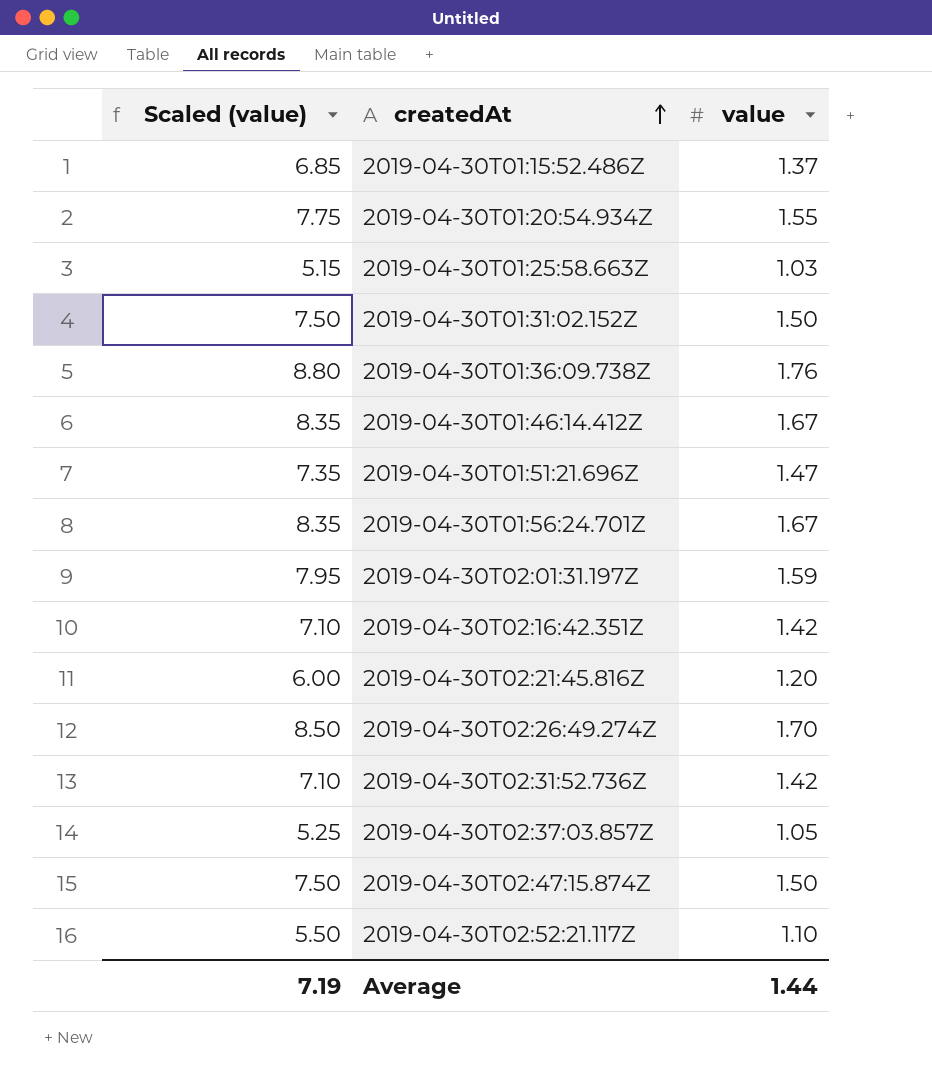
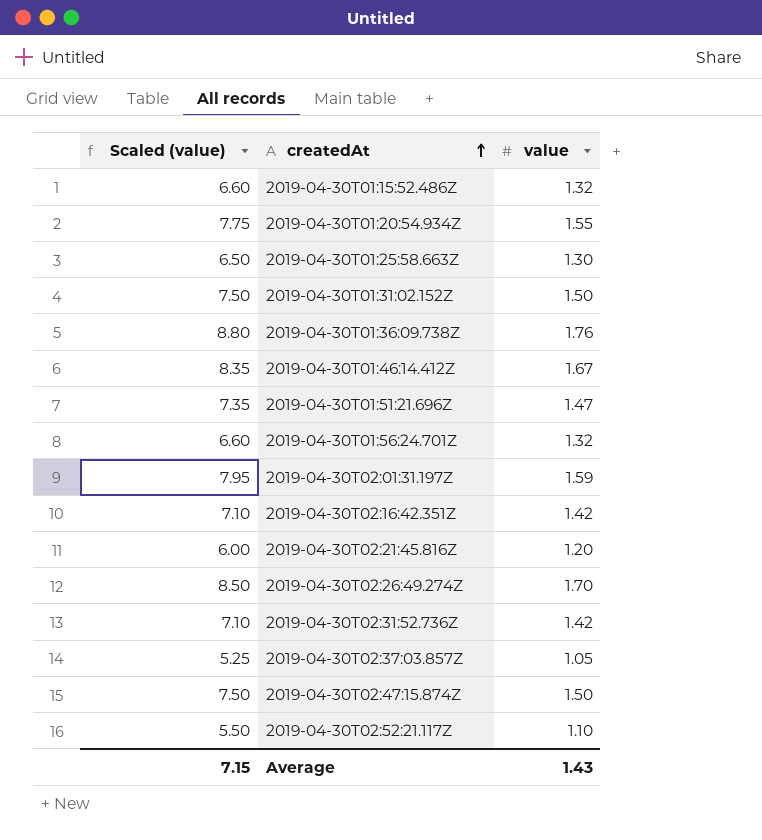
2019-04-30T01:15:52.486Z | Scaled (value): 6.85 -> 6.60
2019-04-30T01:15:52.486Z | value: 1.37 -> 1.32
2019-04-30T01:25:58.663Z | Scaled (value): 5.15 -> 6.50
2019-04-30T01:25:58.663Z | value: 1.03 -> 1.30
2019-04-30T01:56:24.701Z | Scaled (value): 8.35 -> 6.60
2019-04-30T01:56:24.701Z | value: 1.67 -> 1.32
Average | Scaled (value): 7.19 -> 7.15
Average | value: 1.44 -> 1.43

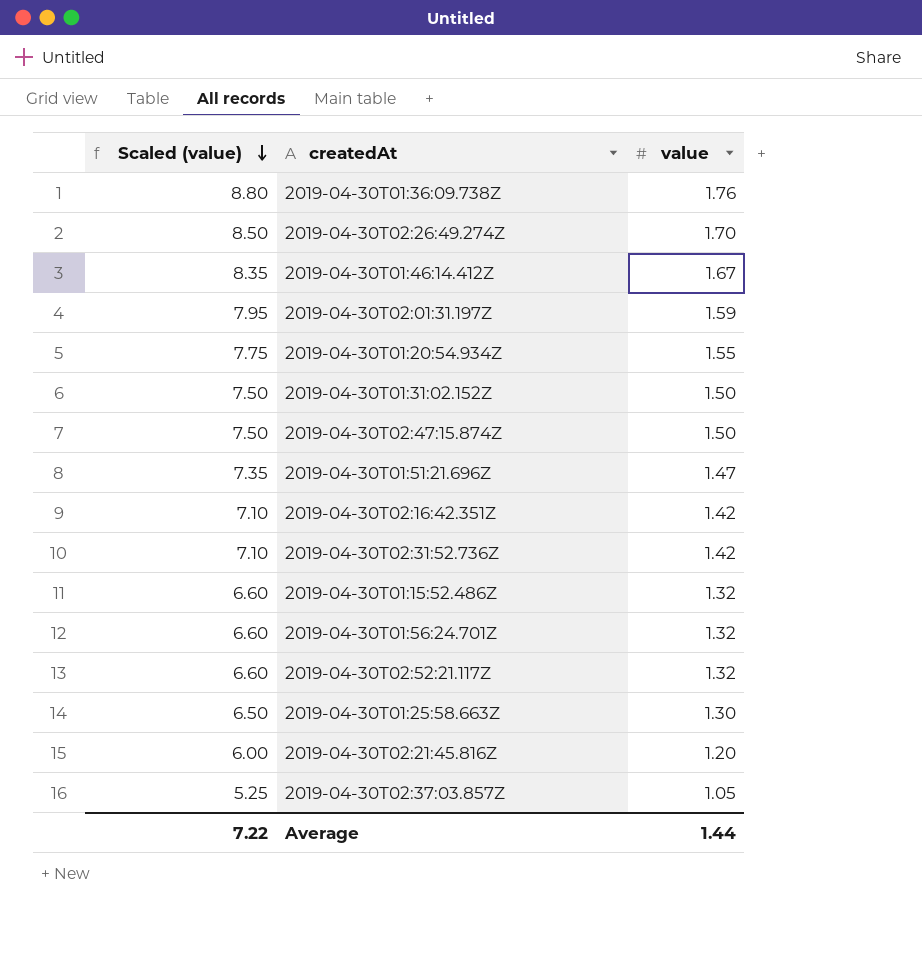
row order: createdAt ascending -> Scaled (value) descending
2019-04-30T02:52:21.117Z | Scaled (value): 5.50 -> 6.60
2019-04-30T02:52:21.117Z | value: 1.10 -> 1.32
Average | Scaled (value): 7.15 -> 7.22
Average | value: 1.43 -> 1.44

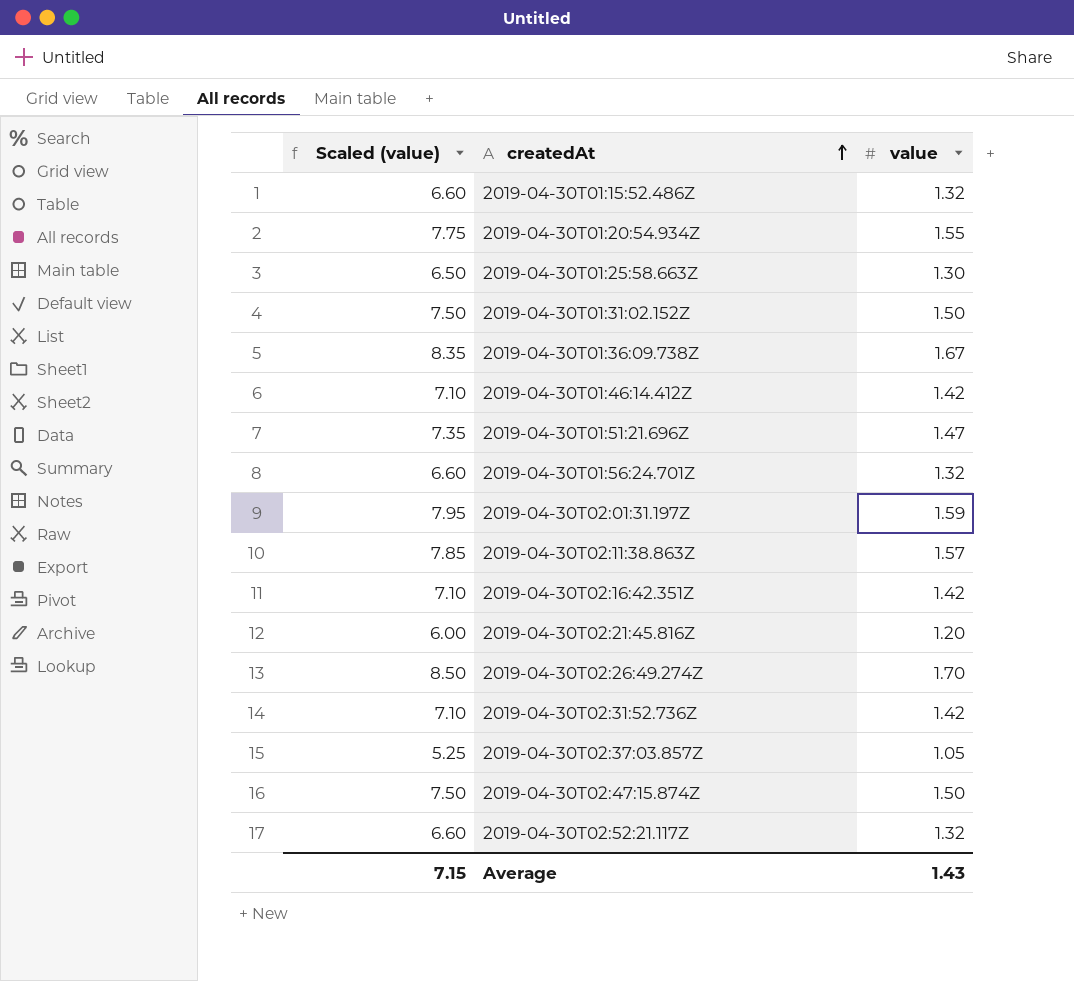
row order: Scaled (value) descending -> createdAt ascending
2019-04-30T01:36:09.738Z | Scaled (value): 8.80 -> 8.35
2019-04-30T01:36:09.738Z | value: 1.76 -> 1.67
2019-04-30T01:46:14.412Z | Scaled (value): 8.35 -> 7.10
2019-04-30T01:46:14.412Z | value: 1.67 -> 1.42
row 2019-04-30T02:11:38.863Z: none -> 7.85 | 1.57
Average | Scaled (value): 7.22 -> 7.15
Average | value: 1.44 -> 1.43

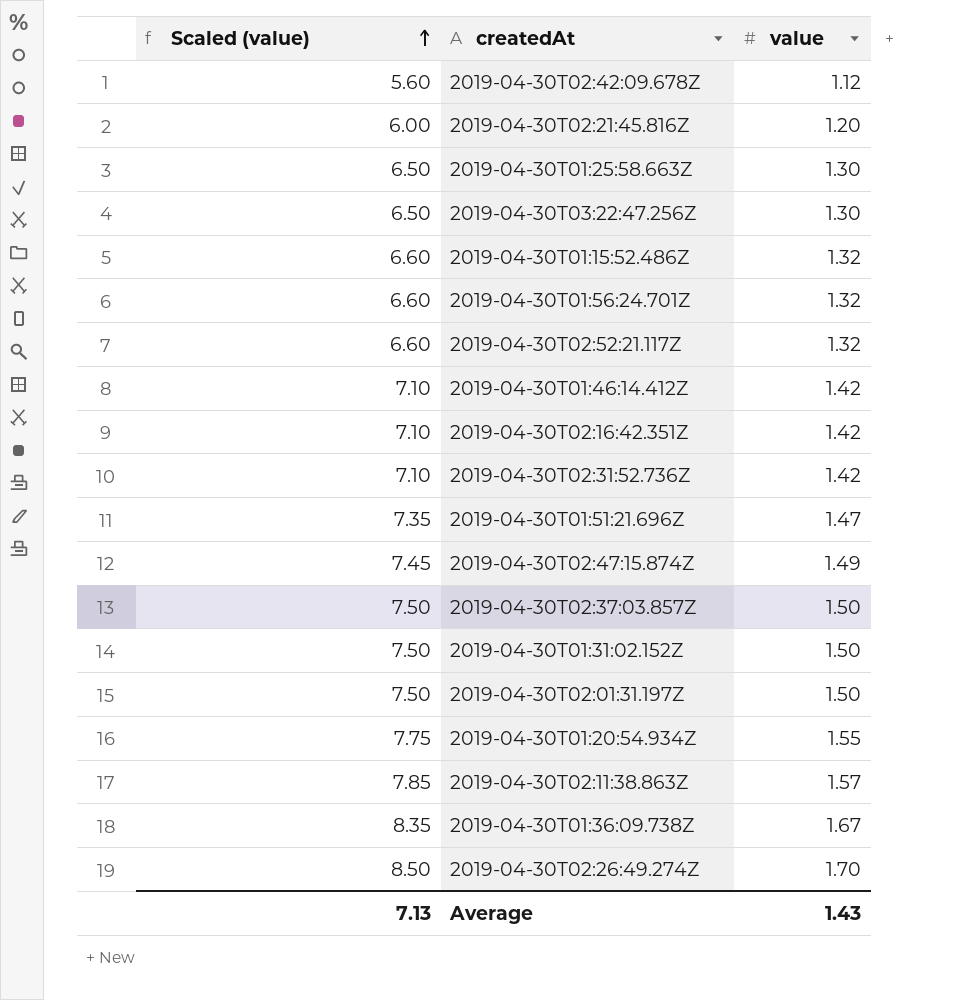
row order: createdAt ascending -> Scaled (value) ascending
row 2019-04-30T02:42:09.678Z: none -> 5.60 | 1.12
row 2019-04-30T03:22:47.256Z: none -> 6.50 | 1.30
2019-04-30T02:47:15.874Z | Scaled (value): 7.50 -> 7.45
2019-04-30T02:47:15.874Z | value: 1.50 -> 1.49
2019-04-30T02:37:03.857Z | Scaled (value): 5.25 -> 7.50
2019-04-30T02:37:03.857Z | value: 1.05 -> 1.50
2019-04-30T02:01:31.197Z | Scaled (value): 7.95 -> 7.50
2019-04-30T02:01:31.197Z | value: 1.59 -> 1.50
Average | Scaled (value): 7.15 -> 7.13

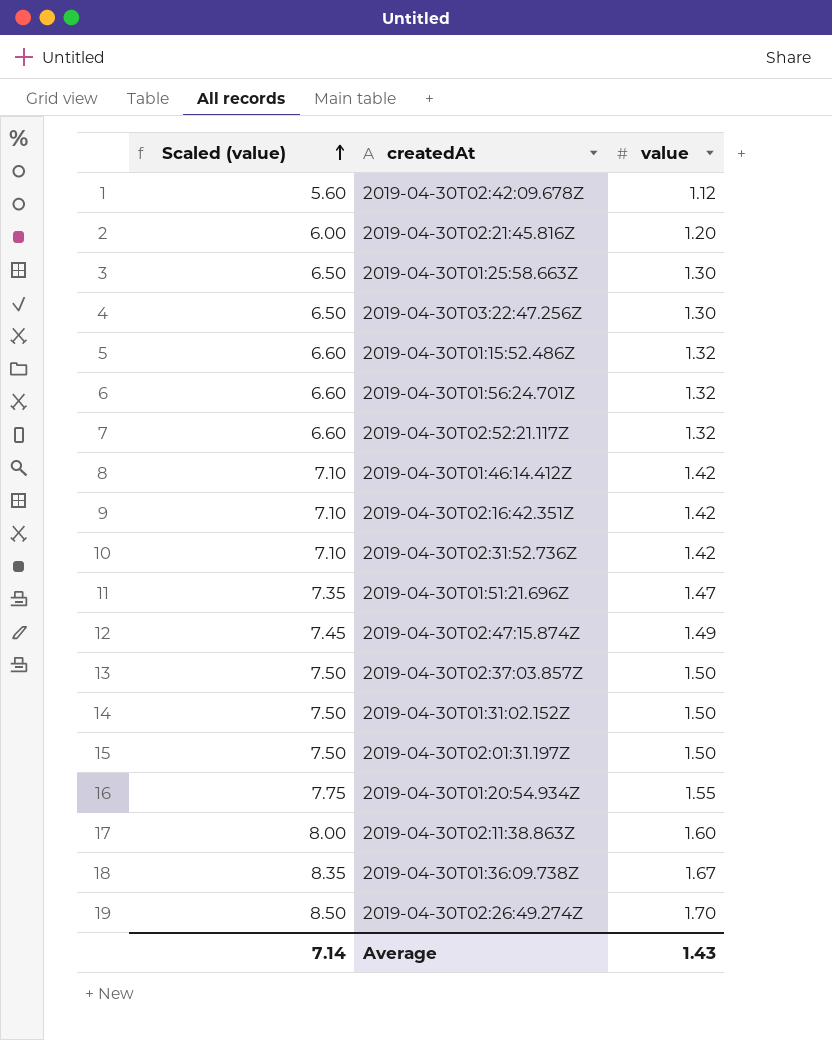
2019-04-30T02:11:38.863Z | Scaled (value): 7.85 -> 8.00
2019-04-30T02:11:38.863Z | value: 1.57 -> 1.60
Average | Scaled (value): 7.13 -> 7.14

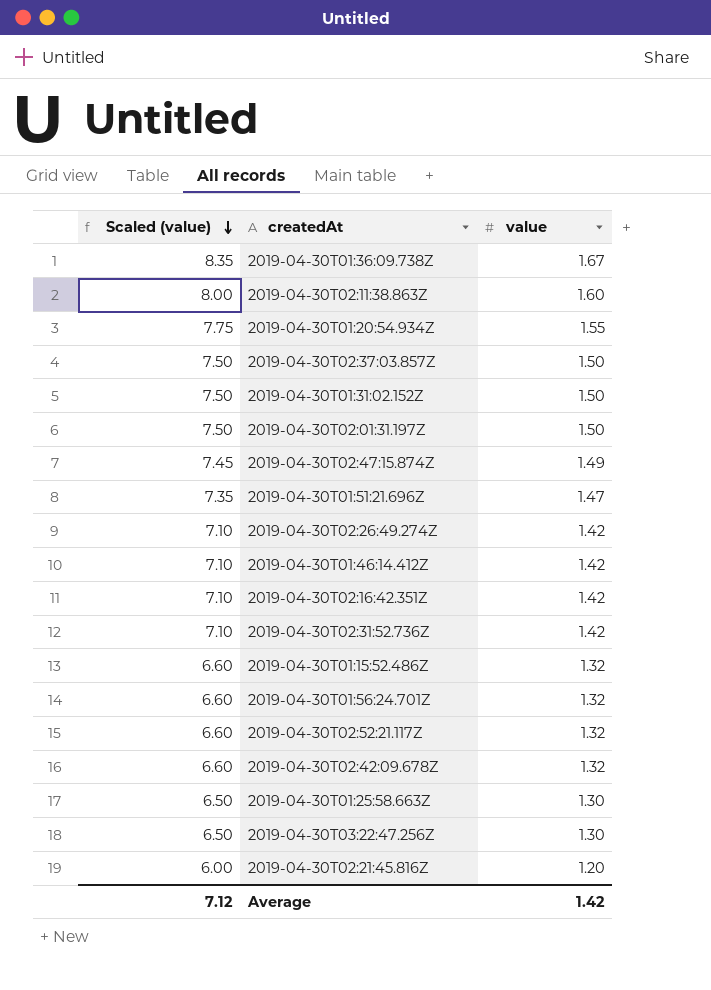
row order: Scaled (value) ascending -> Scaled (value) descending
2019-04-30T02:26:49.274Z | Scaled (value): 8.50 -> 7.10
2019-04-30T02:26:49.274Z | value: 1.70 -> 1.42
2019-04-30T02:42:09.678Z | Scaled (value): 5.60 -> 6.60
2019-04-30T02:42:09.678Z | value: 1.12 -> 1.32
Average | Scaled (value): 7.14 -> 7.12
Average | value: 1.43 -> 1.42

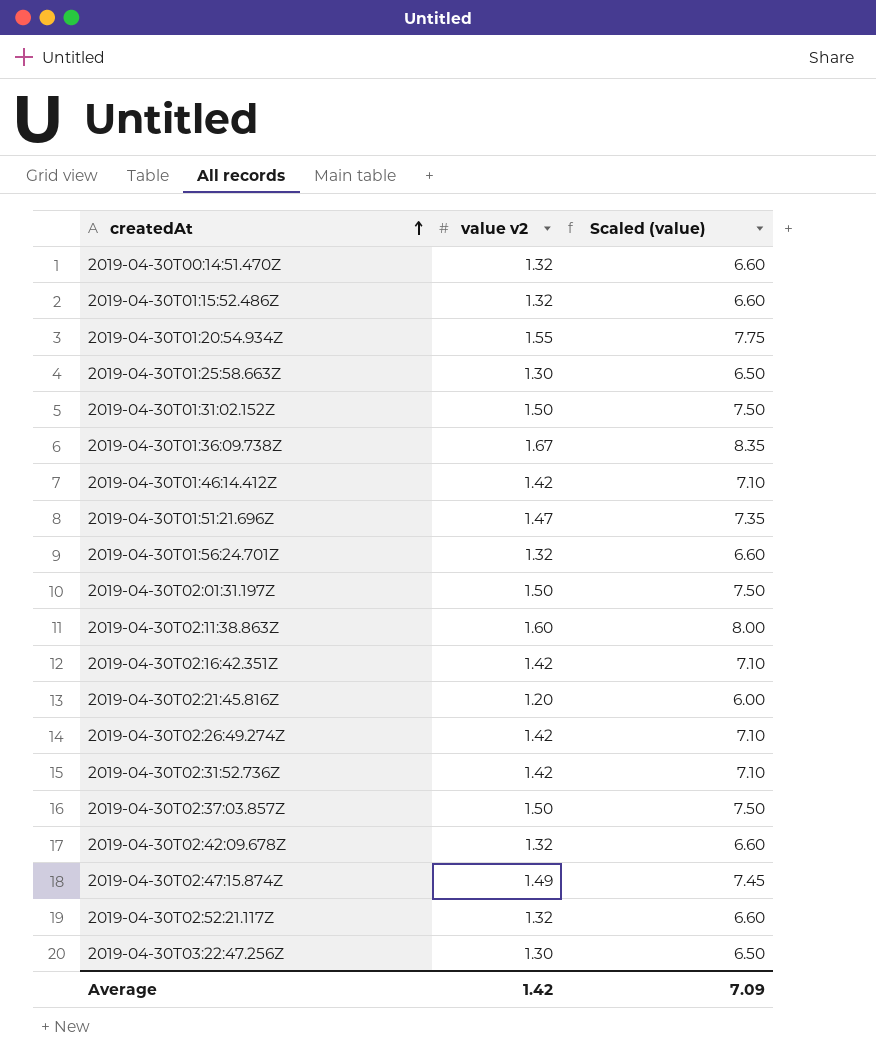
row order: Scaled (value) descending -> createdAt ascending
column name: value -> value v2
column Scaled (value) | position: 1 -> 3
row 2019-04-30T00:14:51.470Z: none -> 1.32 | 6.60
Average | Scaled (value): 7.12 -> 7.09

